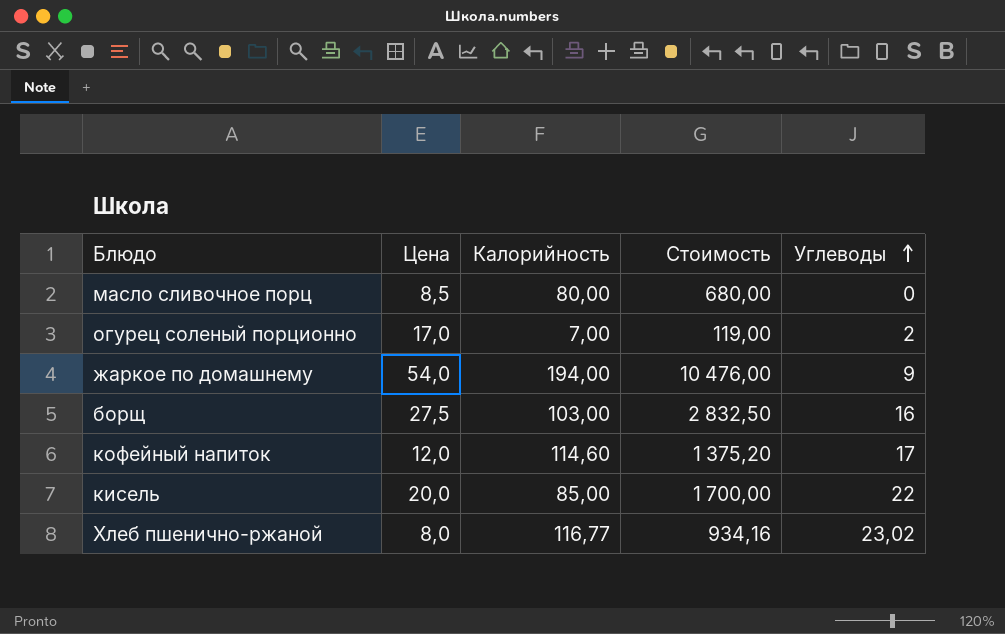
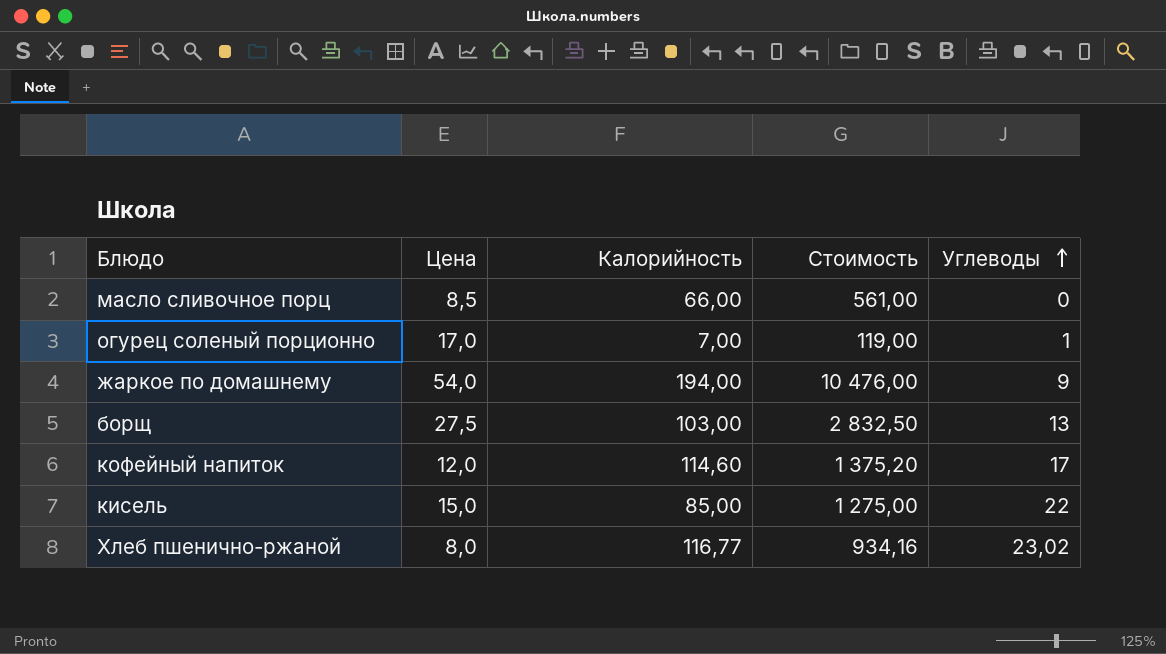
масло сливочное порц | Калорийность: 80,00 -> 66,00
масло сливочное порц | Стоимость: 680,00 -> 561,00
огурец соленый порционно | Углеводы: 2 -> 1
борщ | Углеводы: 16 -> 13
кисель | Цена: 20,0 -> 15,0
кисель | Стоимость: 1 700,00 -> 1 275,00

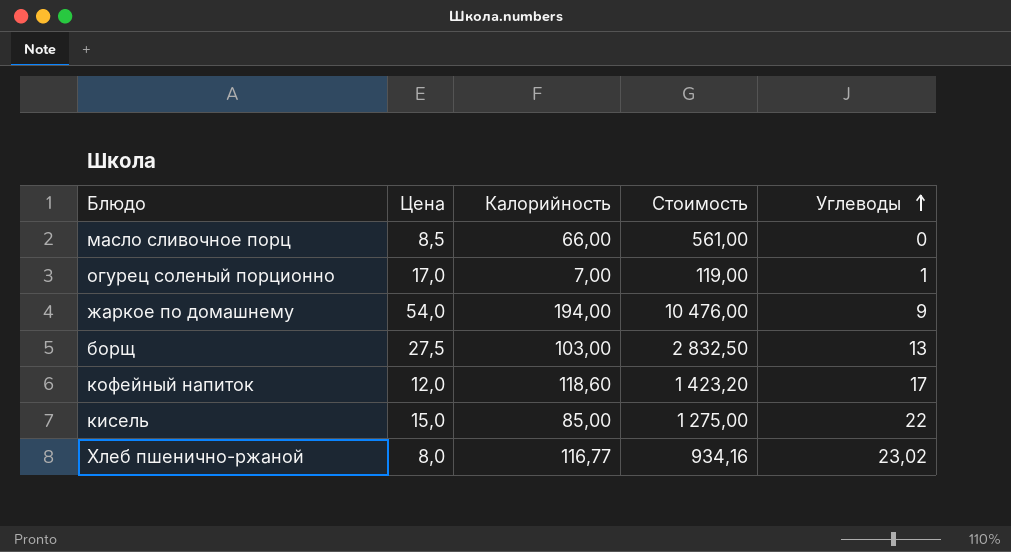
кофейный напиток | Калорийность: 114,60 -> 118,60
кофейный напиток | Стоимость: 1 375,20 -> 1 423,20

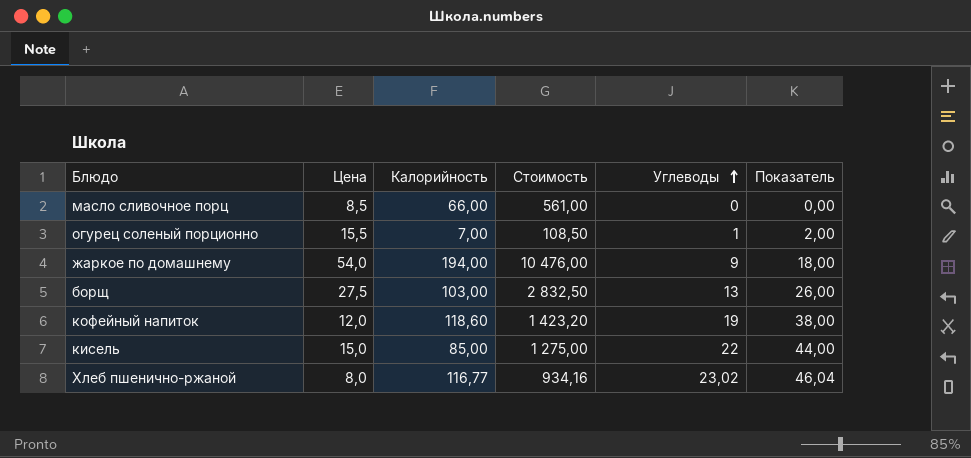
column Показатель | formula: none -> [Углеводы] * 2
огурец соленый порционно | Цена: 17,0 -> 15,5
огурец соленый порционно | Стоимость: 119,00 -> 108,50
кофейный напиток | Углеводы: 17 -> 19

